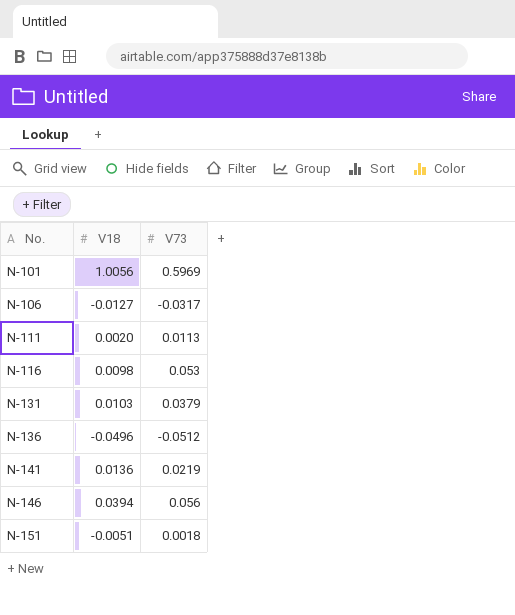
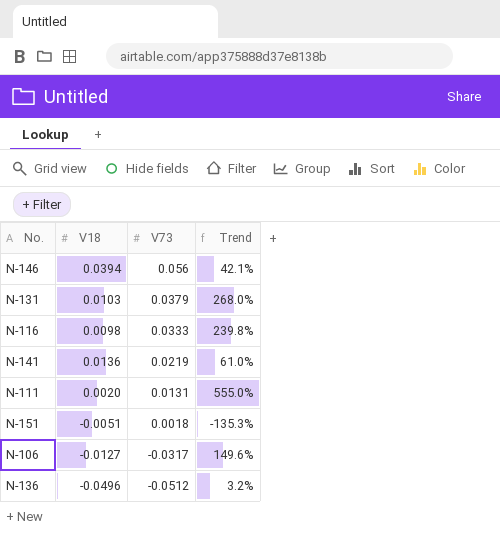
row order: No. ascending -> V73 descending
column Trend | formula: none -> ([V73] - [V18]) / [V18]
row N-101: 1.0056 | 0.5969 -> none
N-116 | V73: 0.053 -> 0.0333
N-111 | V73: 0.0113 -> 0.0131

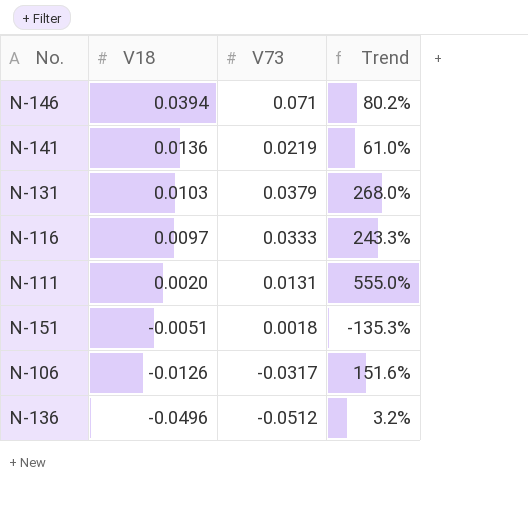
row order: V73 descending -> V18 descending
N-146 | V73: 0.056 -> 0.071
N-146 | Trend: 42.1% -> 80.2%
N-116 | V18: 0.0098 -> 0.0097
N-116 | Trend: 239.8% -> 243.3%
N-106 | V18: -0.0127 -> -0.0126
N-106 | Trend: 149.6% -> 151.6%

